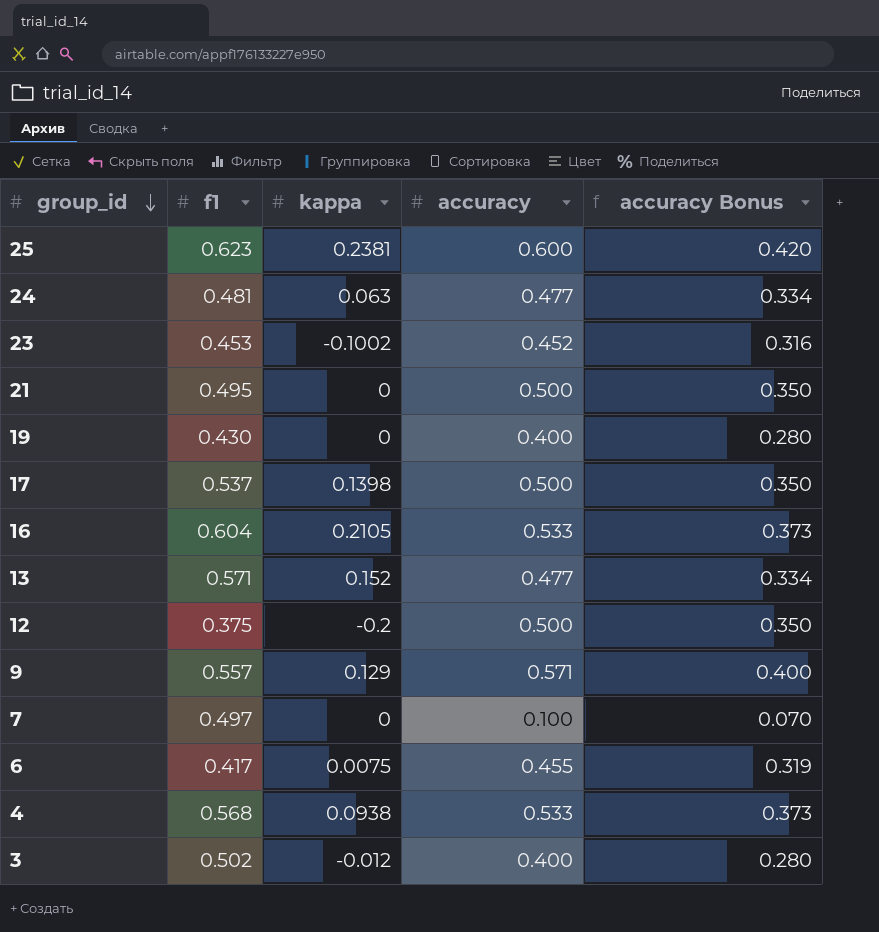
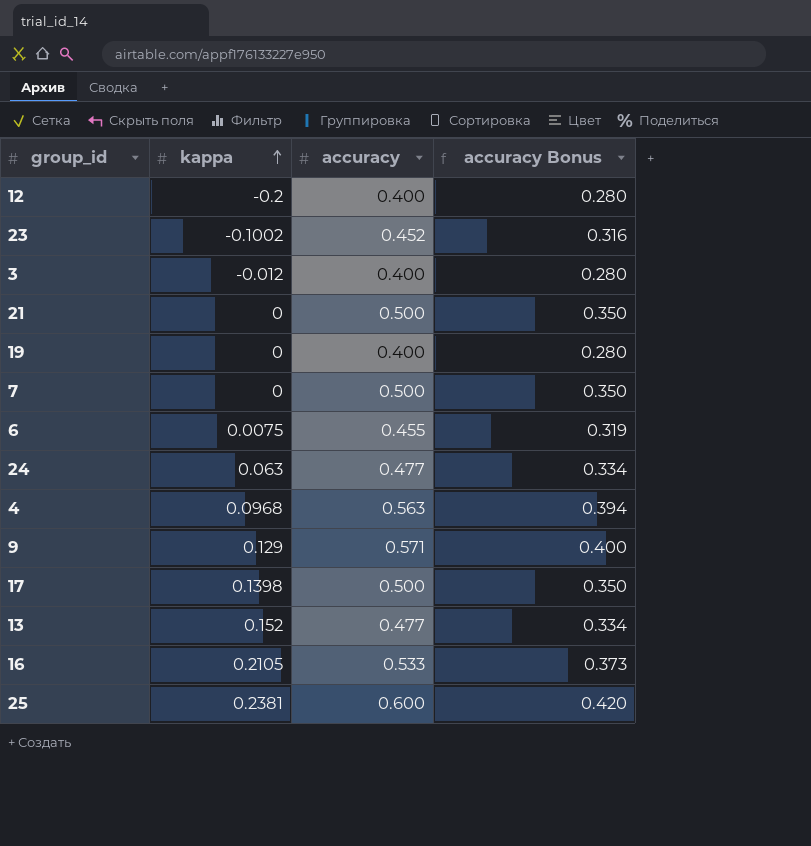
row order: group_id descending -> kappa ascending
column f1 | position: 2 -> none
12 | accuracy: 0.500 -> 0.400
12 | accuracy Bonus: 0.350 -> 0.280
7 | accuracy: 0.100 -> 0.500
7 | accuracy Bonus: 0.070 -> 0.350
4 | kappa: 0.0938 -> 0.0968
4 | accuracy: 0.533 -> 0.563
4 | accuracy Bonus: 0.373 -> 0.394

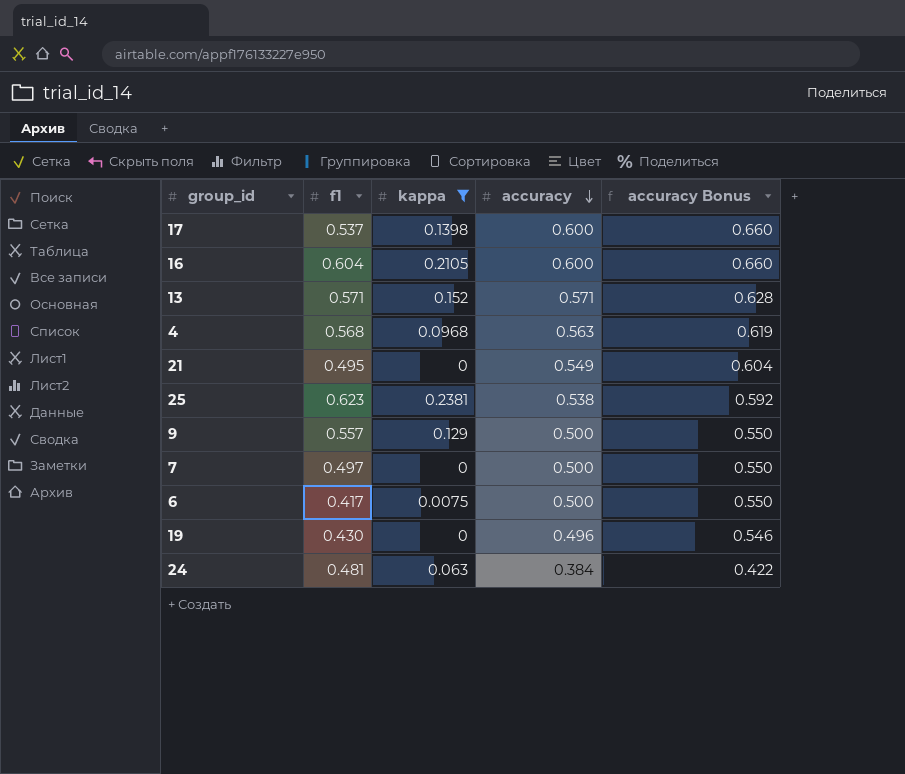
filter: none -> kappa >= 0
row order: kappa ascending -> accuracy descending
column f1 | position: none -> 2
column accuracy Bonus | formula: [accuracy] * 0.7 -> [accuracy] * 1.1
17 | accuracy: 0.500 -> 0.600
16 | accuracy: 0.533 -> 0.600
13 | accuracy: 0.477 -> 0.571
21 | accuracy: 0.500 -> 0.549
25 | accuracy: 0.600 -> 0.538
9 | accuracy: 0.571 -> 0.500
6 | accuracy: 0.455 -> 0.500
19 | accuracy: 0.400 -> 0.496
24 | accuracy: 0.477 -> 0.384

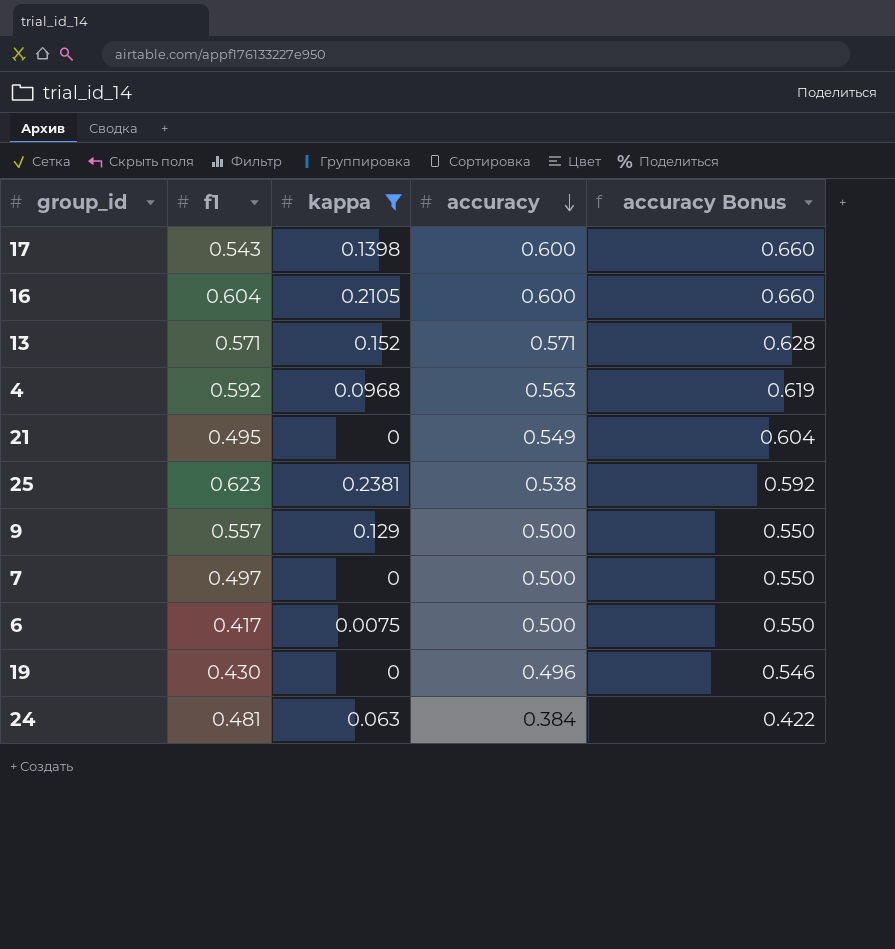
17 | f1: 0.537 -> 0.543
4 | f1: 0.568 -> 0.592

